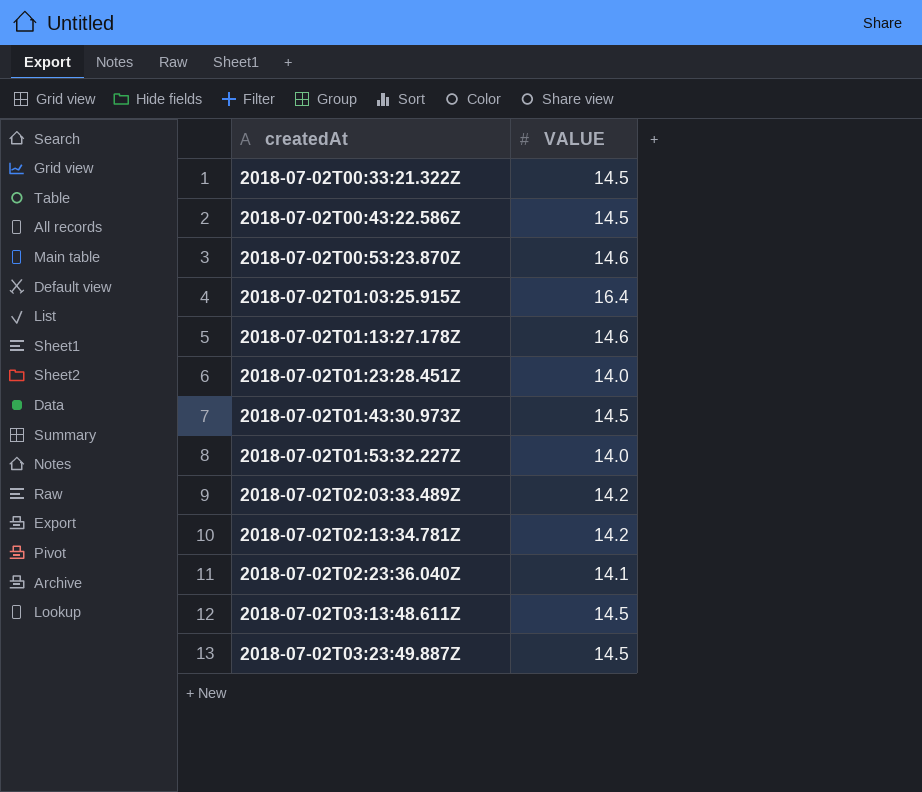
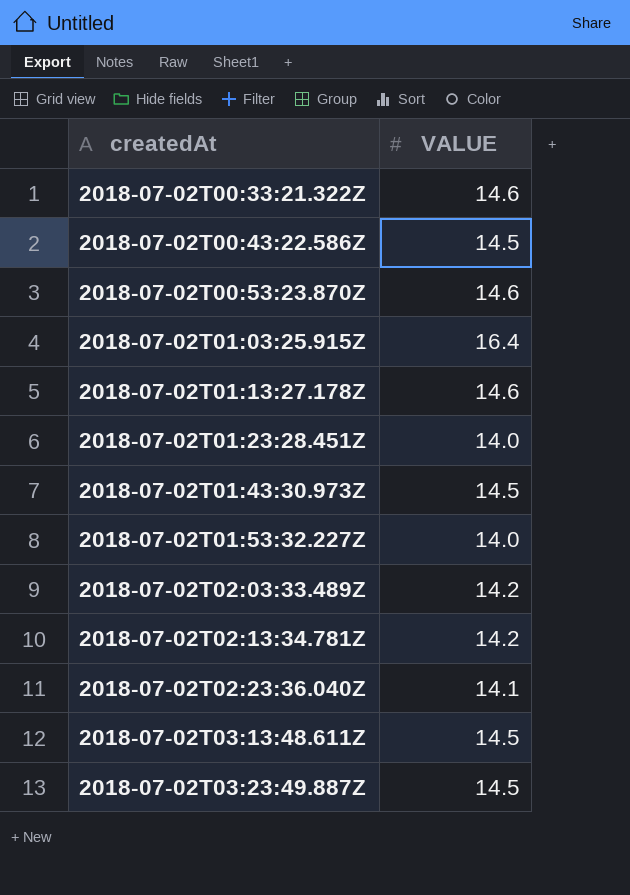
2018-07-02T00:33:21.322Z | VALUE: 14.5 -> 14.6

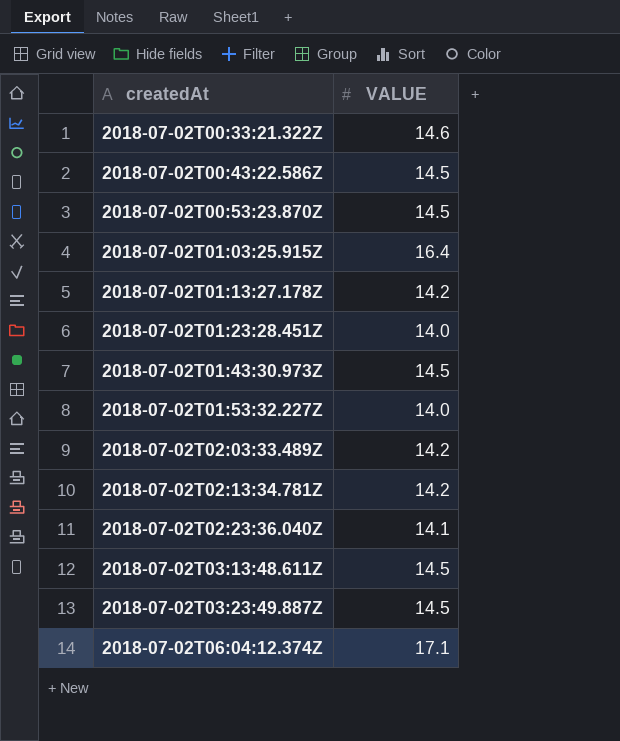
2018-07-02T00:53:23.870Z | VALUE: 14.6 -> 14.5
2018-07-02T01:13:27.178Z | VALUE: 14.6 -> 14.2
row 2018-07-02T06:04:12.374Z: none -> 17.1

